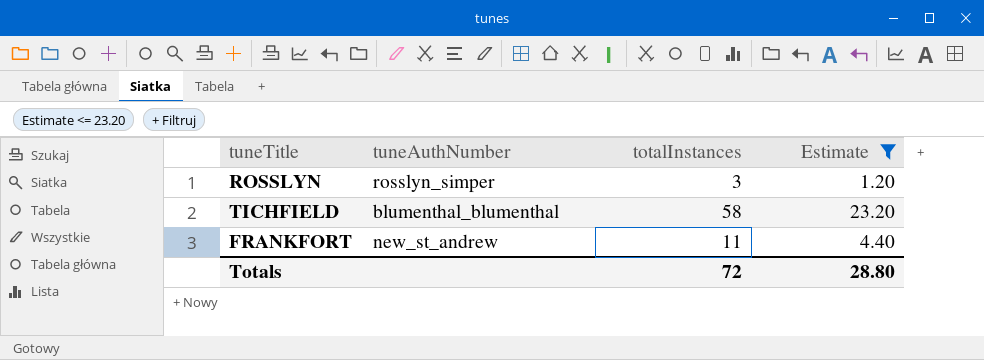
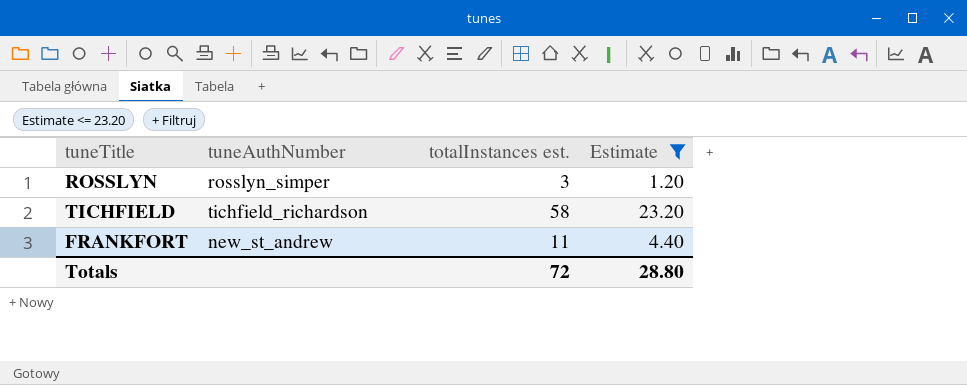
column name: totalInstances -> totalInstances est.
TICHFIELD | tuneAuthNumber: blumenthal_blumenthal -> tichfield_richardson

